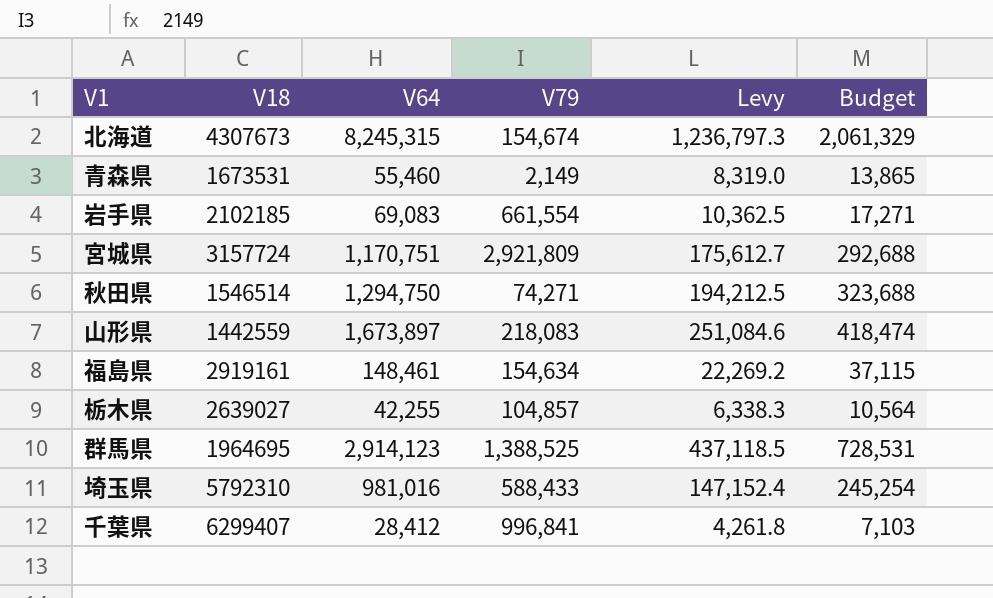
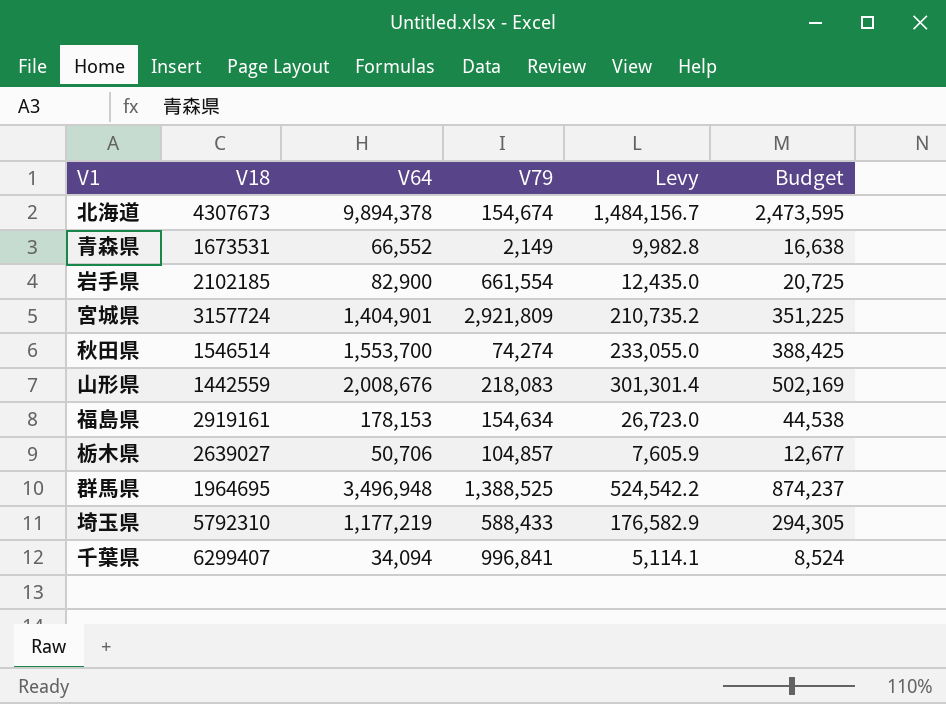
北海道 | V64: 8,245,315 -> 9,894,378
北海道 | Levy: 1,236,797.3 -> 1,484,156.7
北海道 | Budget: 2,061,329 -> 2,473,595
青森県 | V64: 55,460 -> 66,552
青森県 | Levy: 8,319.0 -> 9,982.8
青森県 | Budget: 13,865 -> 16,638
岩手県 | V64: 69,083 -> 82,900
岩手県 | Levy: 10,362.5 -> 12,435.0
岩手県 | Budget: 17,271 -> 20,725
宮城県 | V64: 1,170,751 -> 1,404,901
宮城県 | Levy: 175,612.7 -> 210,735.2
宮城県 | Budget: 292,688 -> 351,225
秋田県 | V64: 1,294,750 -> 1,553,700
秋田県 | V79: 74,271 -> 74,274
秋田県 | Levy: 194,212.5 -> 233,055.0
秋田県 | Budget: 323,688 -> 388,425
山形県 | V64: 1,673,897 -> 2,008,676
山形県 | Levy: 251,084.6 -> 301,301.4
山形県 | Budget: 418,474 -> 502,169
福島県 | V64: 148,461 -> 178,153
福島県 | Levy: 22,269.2 -> 26,723.0
福島県 | Budget: 37,115 -> 44,538
栃木県 | V64: 42,255 -> 50,706
栃木県 | Levy: 6,338.3 -> 7,605.9
栃木県 | Budget: 10,564 -> 12,677
群馬県 | V64: 2,914,123 -> 3,496,948
群馬県 | Levy: 437,118.5 -> 524,542.2
群馬県 | Budget: 728,531 -> 874,237
埼玉県 | V64: 981,016 -> 1,177,219
埼玉県 | Levy: 147,152.4 -> 176,582.9
埼玉県 | Budget: 245,254 -> 294,305
千葉県 | V64: 28,412 -> 34,094
千葉県 | Levy: 4,261.8 -> 5,114.1
千葉県 | Budget: 7,103 -> 8,524

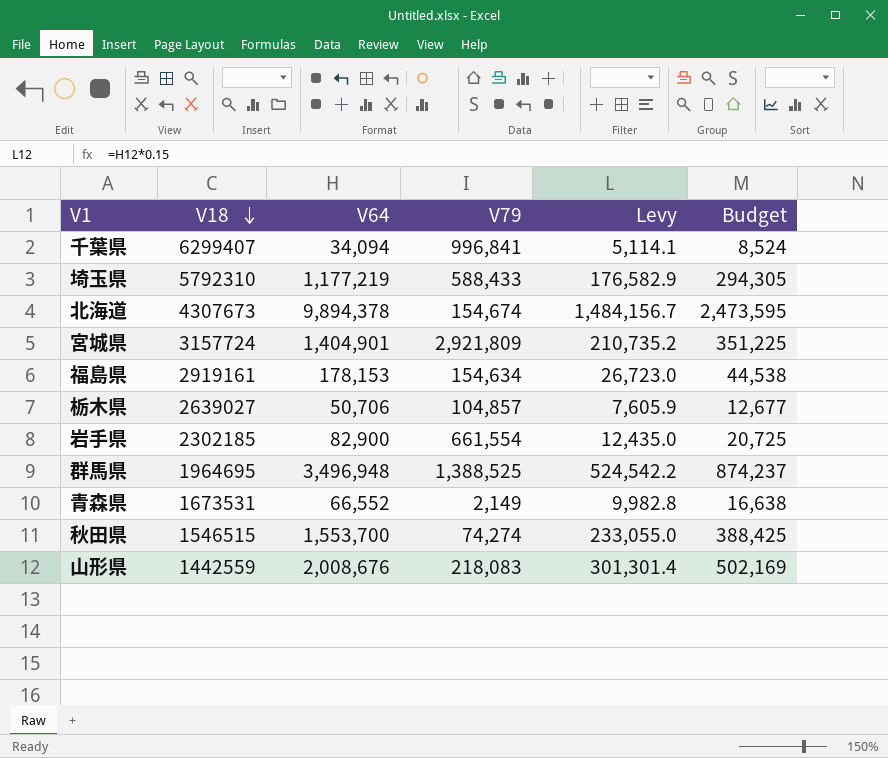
row order: none -> V18 descending
岩手県 | V18: 2102185 -> 2302185
秋田県 | V18: 1546514 -> 1546515

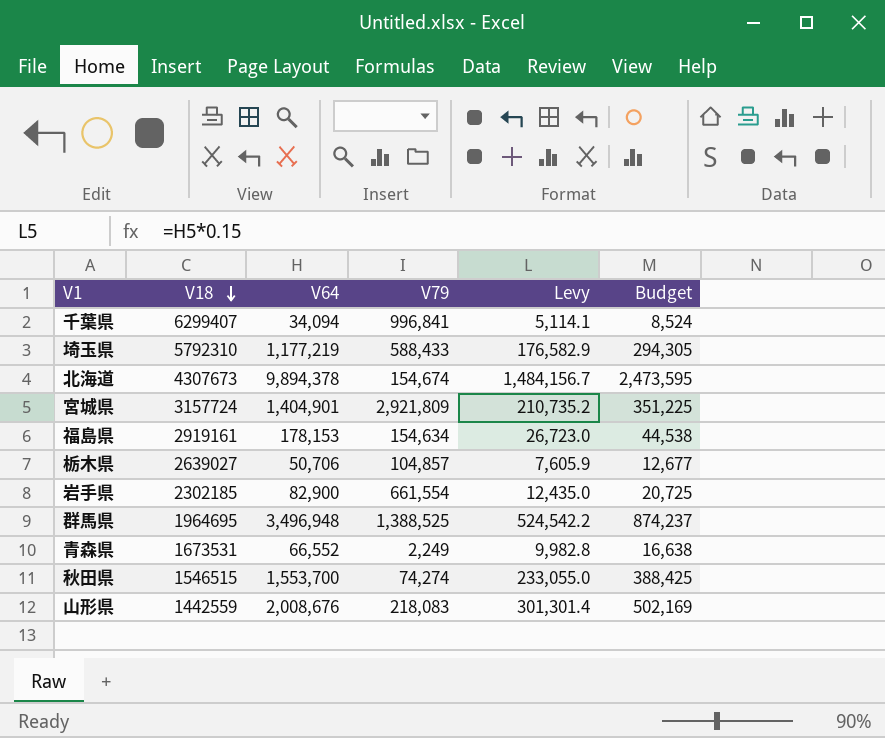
青森県 | V79: 2,149 -> 2,249

